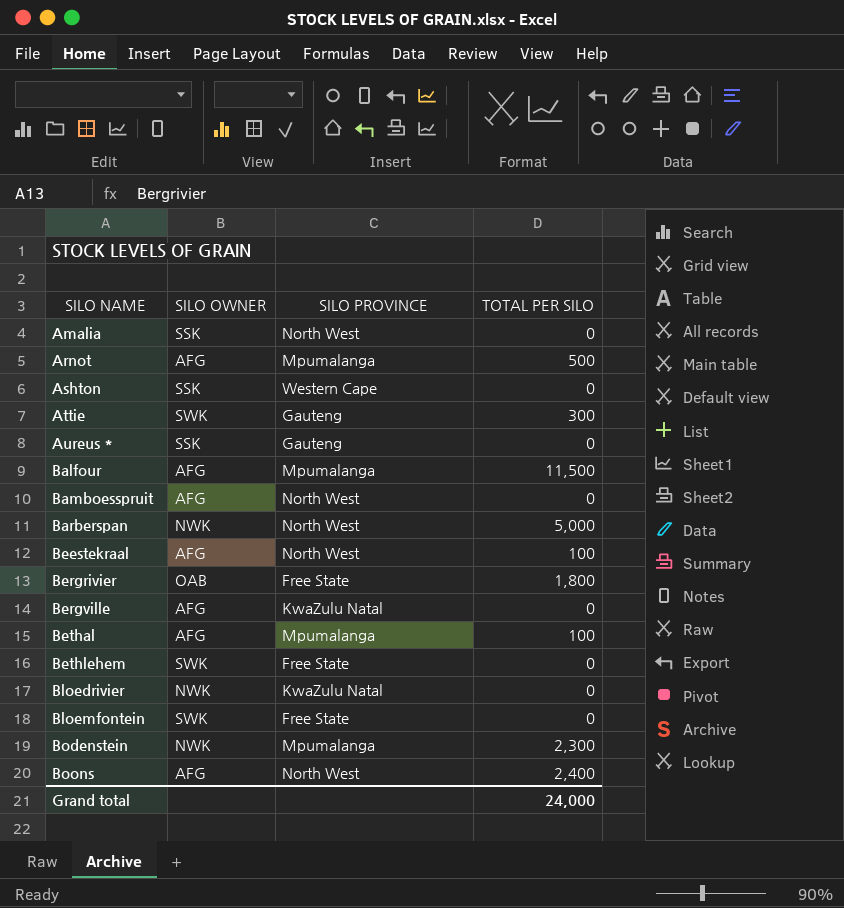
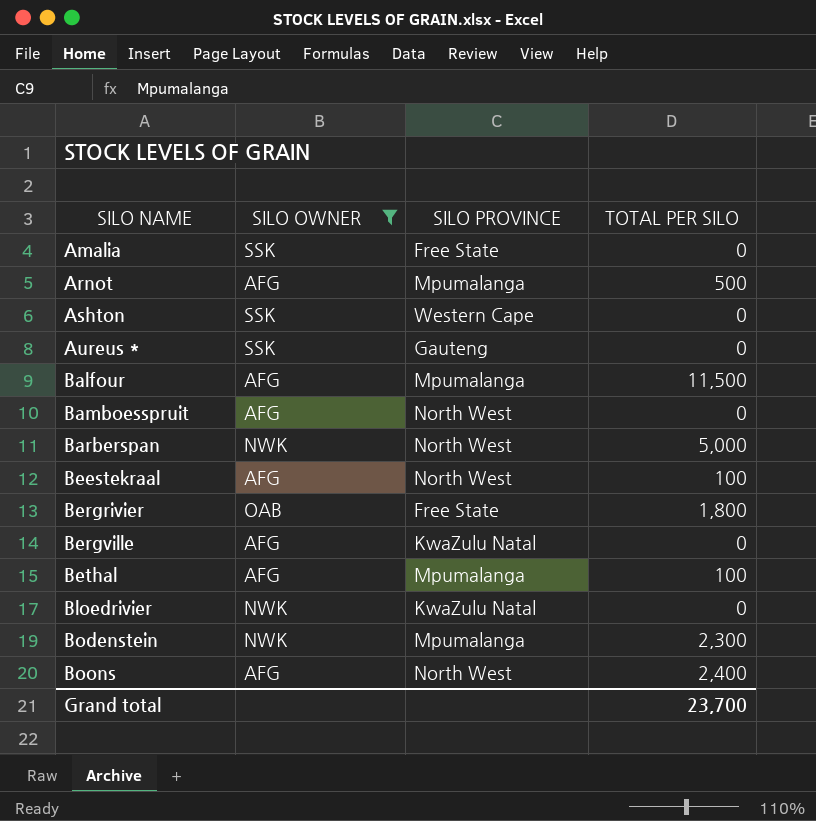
filter: none -> SILO OWNER != SWK
Amalia | SILO PROVINCE: North West -> Free State
Grand total | TOTAL PER SILO: 24,000 -> 23,700

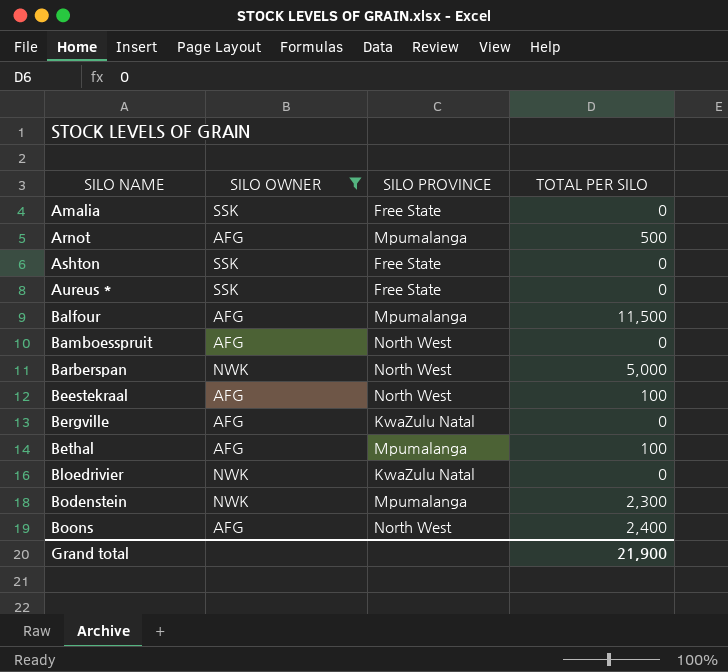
row Bergrivier: OAB | Free State | 1,800 -> none
Ashton | SILO PROVINCE: Western Cape -> Free State
Aureus * | SILO PROVINCE: Gauteng -> Free State
Grand total | TOTAL PER SILO: 23,700 -> 21,900

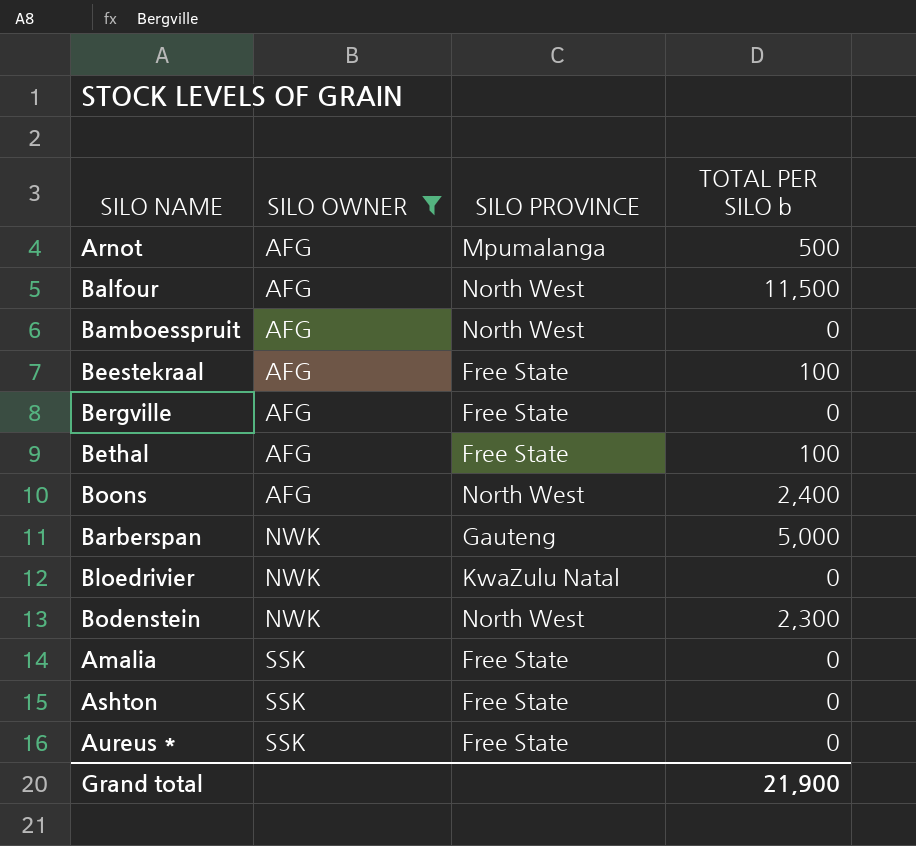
row order: SILO NAME ascending -> SILO OWNER ascending
column name: TOTAL PER SILO -> TOTAL PER SILO b
Balfour | SILO PROVINCE: Mpumalanga -> North West
Beestekraal | SILO PROVINCE: North West -> Free State
Bergville | SILO PROVINCE: KwaZulu Natal -> Free State
Bethal | SILO PROVINCE: Mpumalanga -> Free State
Barberspan | SILO PROVINCE: North West -> Gauteng
Bodenstein | SILO PROVINCE: Mpumalanga -> North West

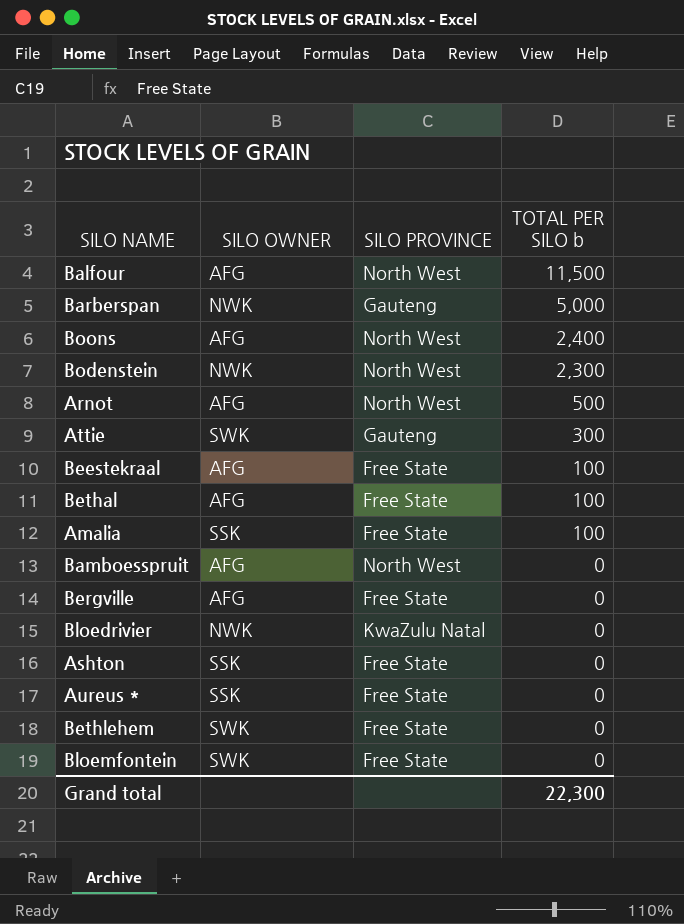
filter: SILO OWNER != SWK -> none
row order: SILO OWNER ascending -> TOTAL PER SILO b descending
Arnot | SILO PROVINCE: Mpumalanga -> North West
Amalia | TOTAL PER SILO b: 0 -> 100
Grand total | TOTAL PER SILO b: 21,900 -> 22,300

